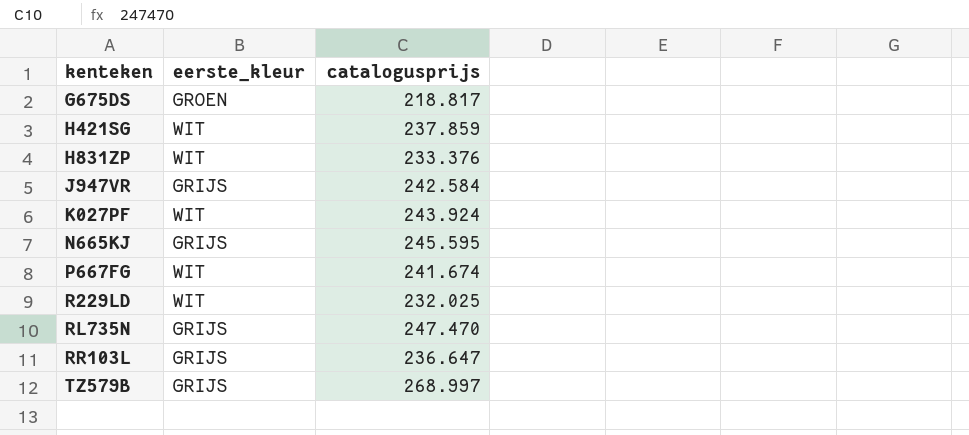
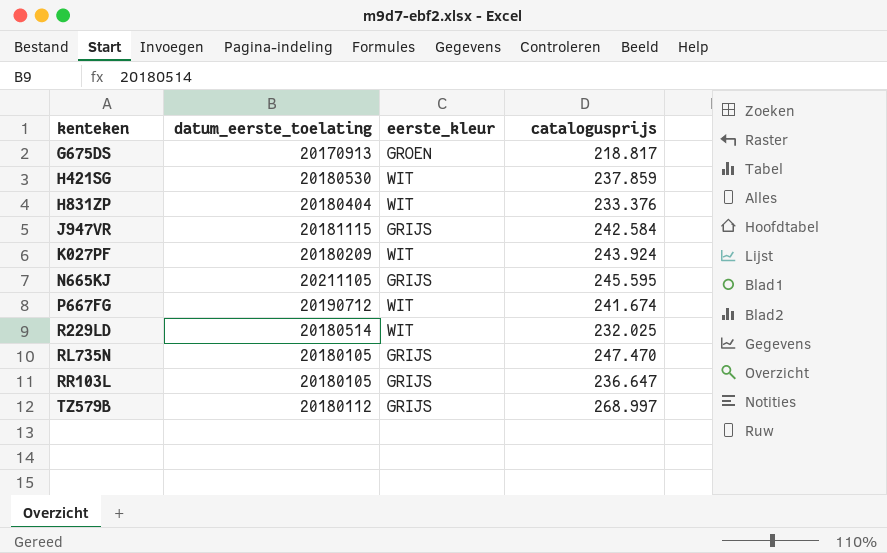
column datum_eerste_toelating | position: none -> 2

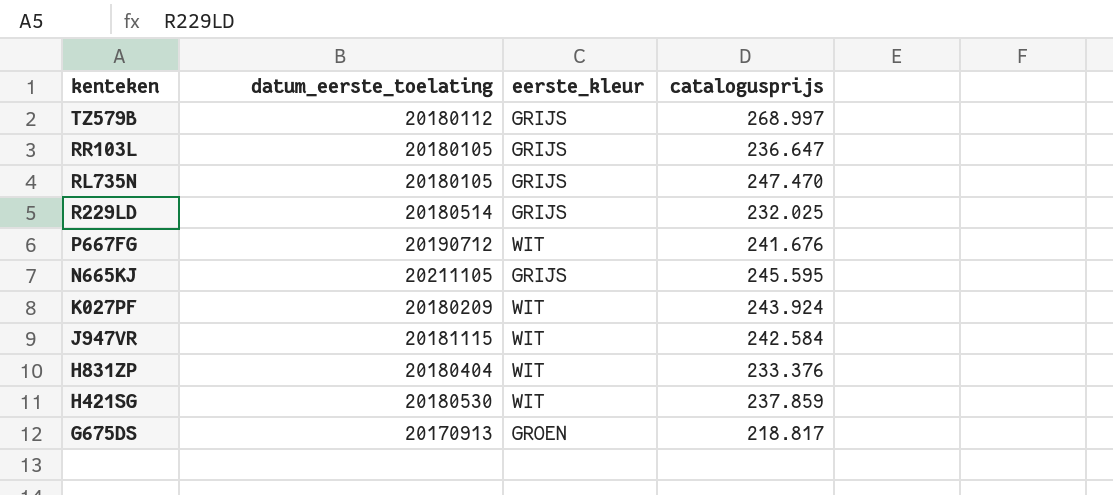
row order: kenteken ascending -> kenteken descending
R229LD | eerste_kleur: WIT -> GRIJS
P667FG | catalogusprijs: 241.674 -> 241.676
J947VR | eerste_kleur: GRIJS -> WIT

